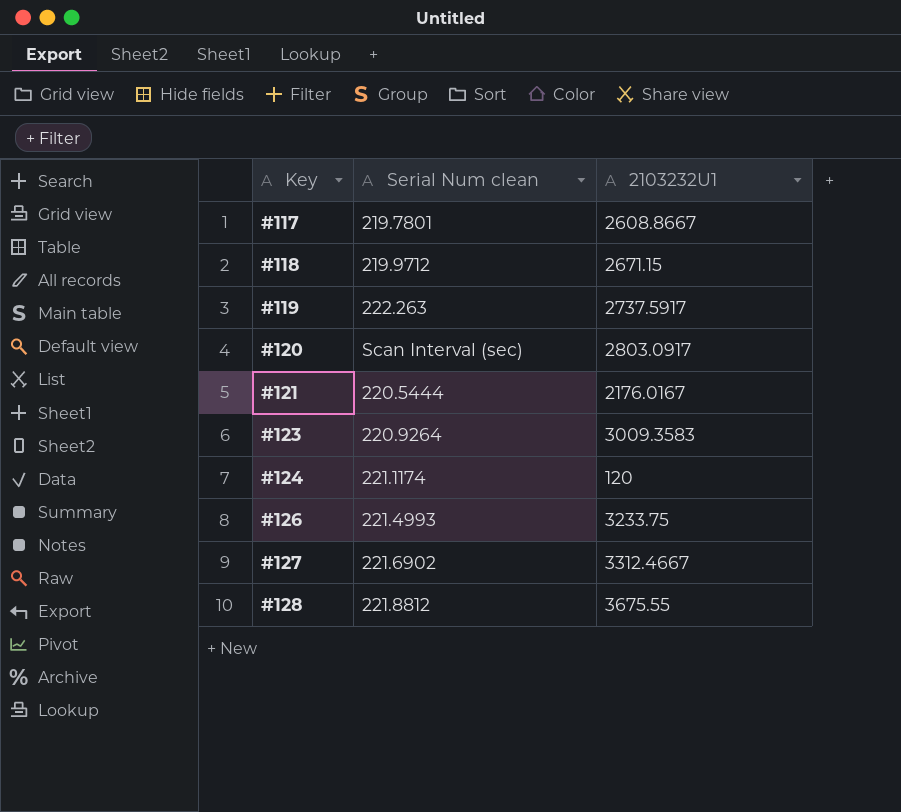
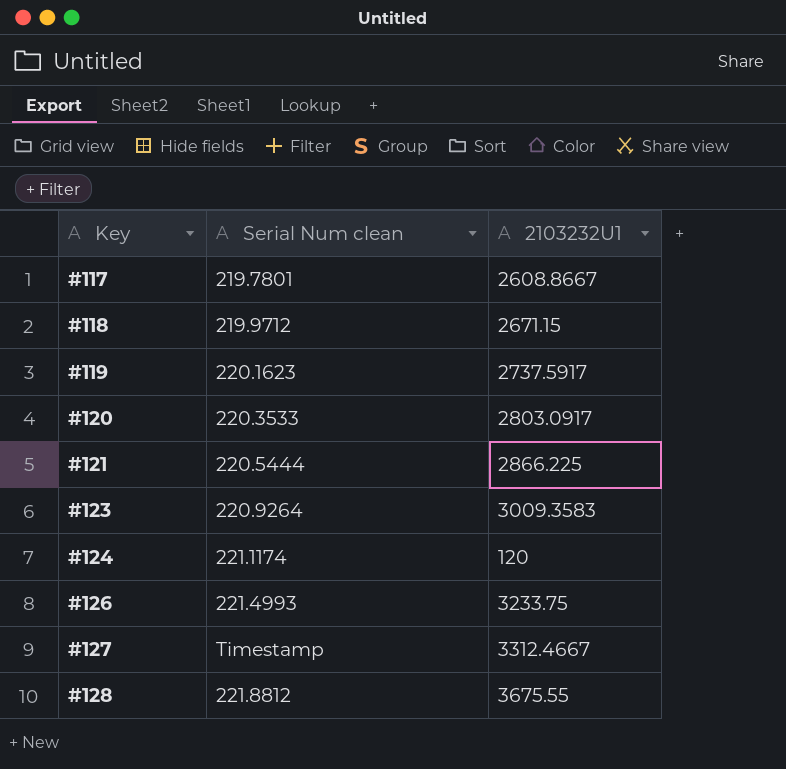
#119 | Serial Num clean: 222.263 -> 220.1623
#120 | Serial Num clean: Scan Interval (sec) -> 220.3533
#121 | 2103232U1: 2176.0167 -> 2866.225
#127 | Serial Num clean: 221.6902 -> Timestamp

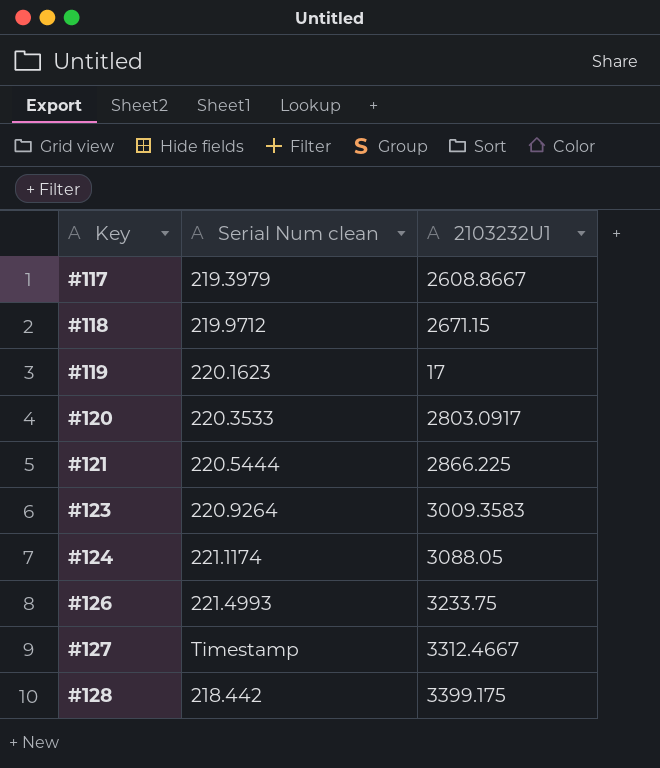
#117 | Serial Num clean: 219.7801 -> 219.3979
#119 | 2103232U1: 2737.5917 -> 17
#124 | 2103232U1: 120 -> 3088.05
#128 | Serial Num clean: 221.8812 -> 218.442
#128 | 2103232U1: 3675.55 -> 3399.175

